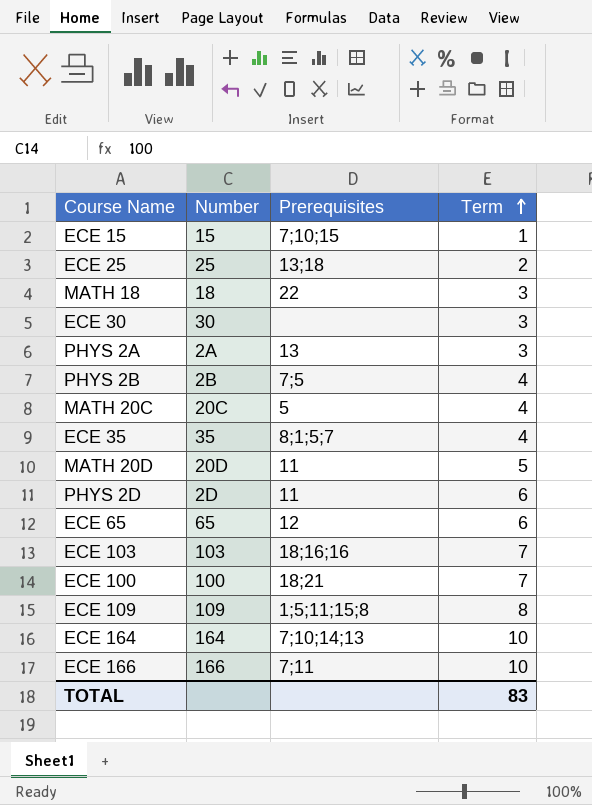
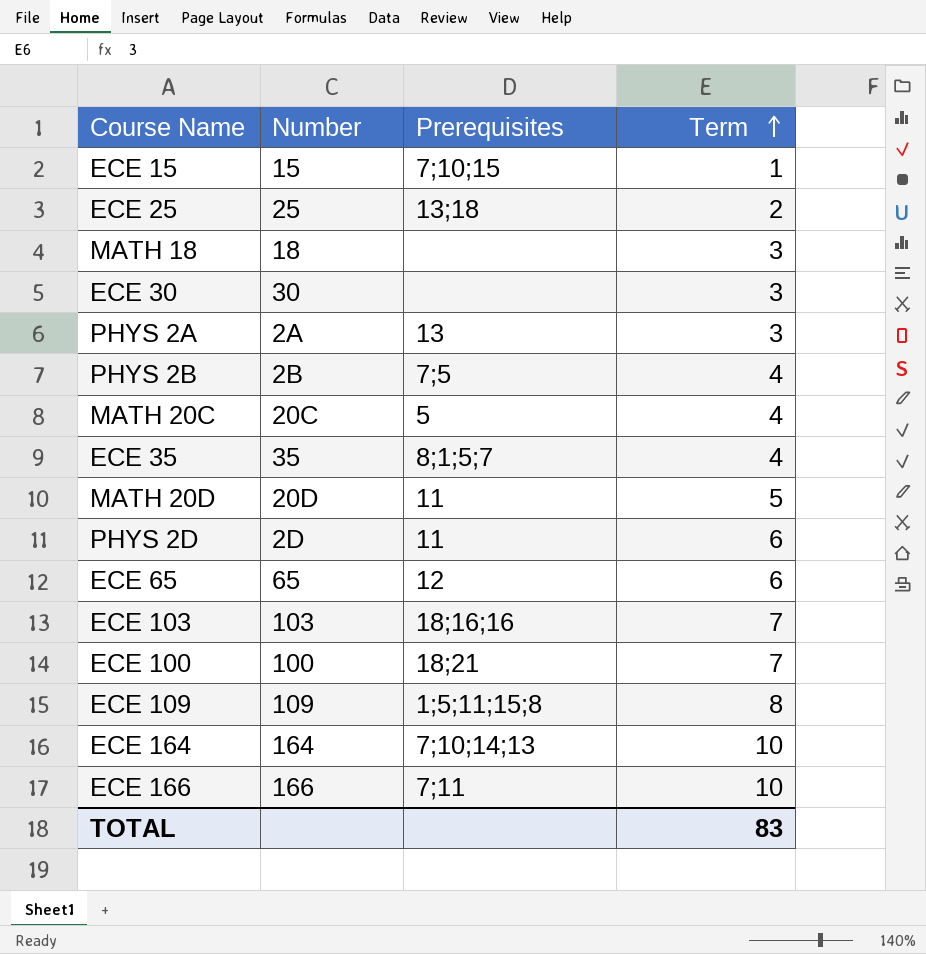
MATH 18 | Prerequisites: 22 -> none

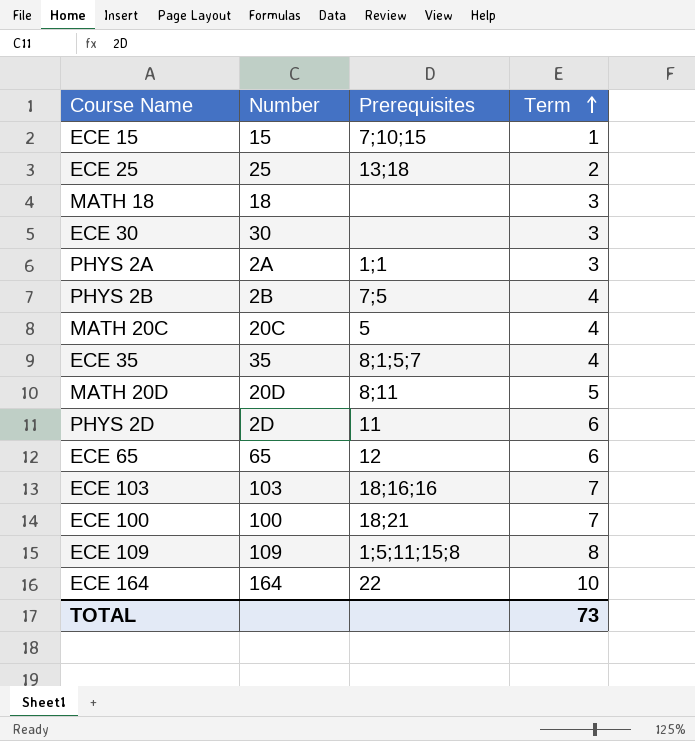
row ECE 166: 166 | 7;11 | 10 -> none
PHYS 2A | Prerequisites: 13 -> 1;1
MATH 20D | Prerequisites: 11 -> 8;11
ECE 164 | Prerequisites: 7;10;14;13 -> 22
TOTAL | Term: 83 -> 73

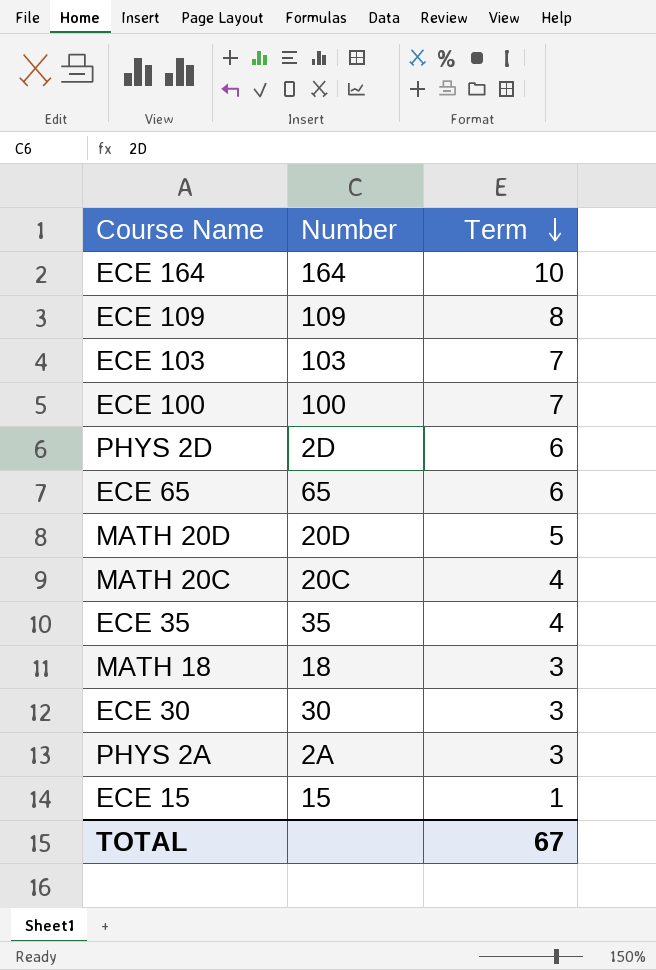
row order: Term ascending -> Term descending
column Prerequisites | position: 3 -> none
row ECE 25: 25 | 13;18 | 2 -> none
row PHYS 2B: 2B | 7;5 | 4 -> none
TOTAL | Term: 73 -> 67

